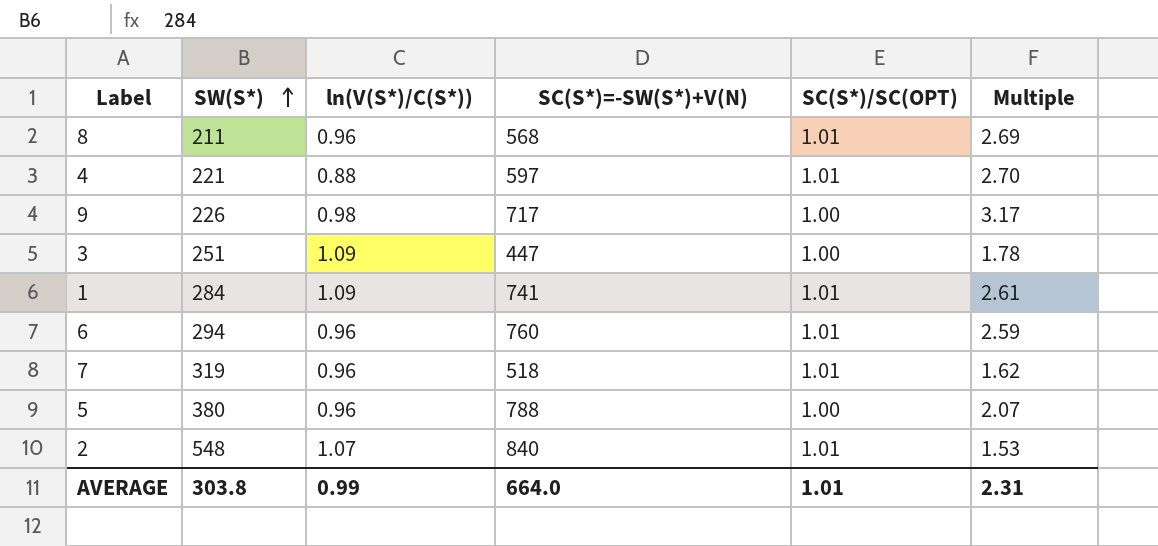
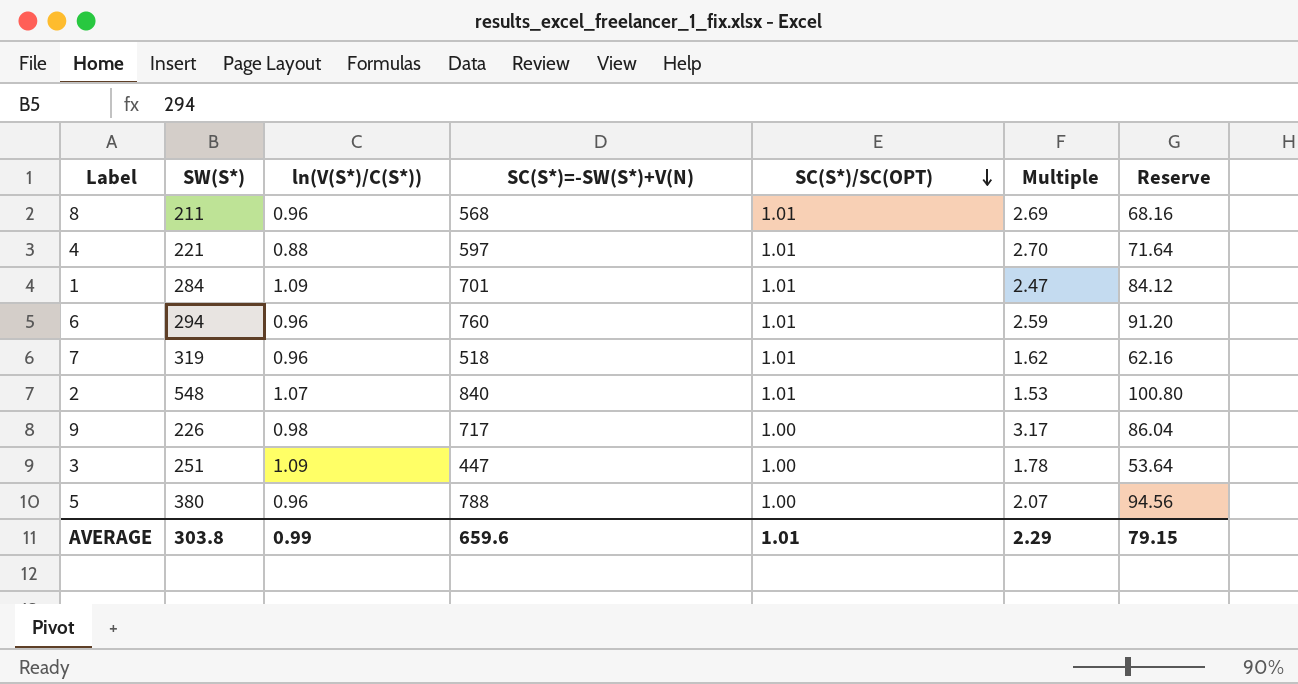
row order: SW(S*) ascending -> SC(S*)/SC(OPT) descending
column Reserve | formula: none -> [SC(S*)=-SW(S*)+V(N)] * 0.12
1 | SC(S*)=-SW(S*)+V(N): 741 -> 701
1 | Multiple: 2.61 -> 2.47
AVERAGE | SC(S*)=-SW(S*)+V(N): 664.0 -> 659.6
AVERAGE | Multiple: 2.31 -> 2.29

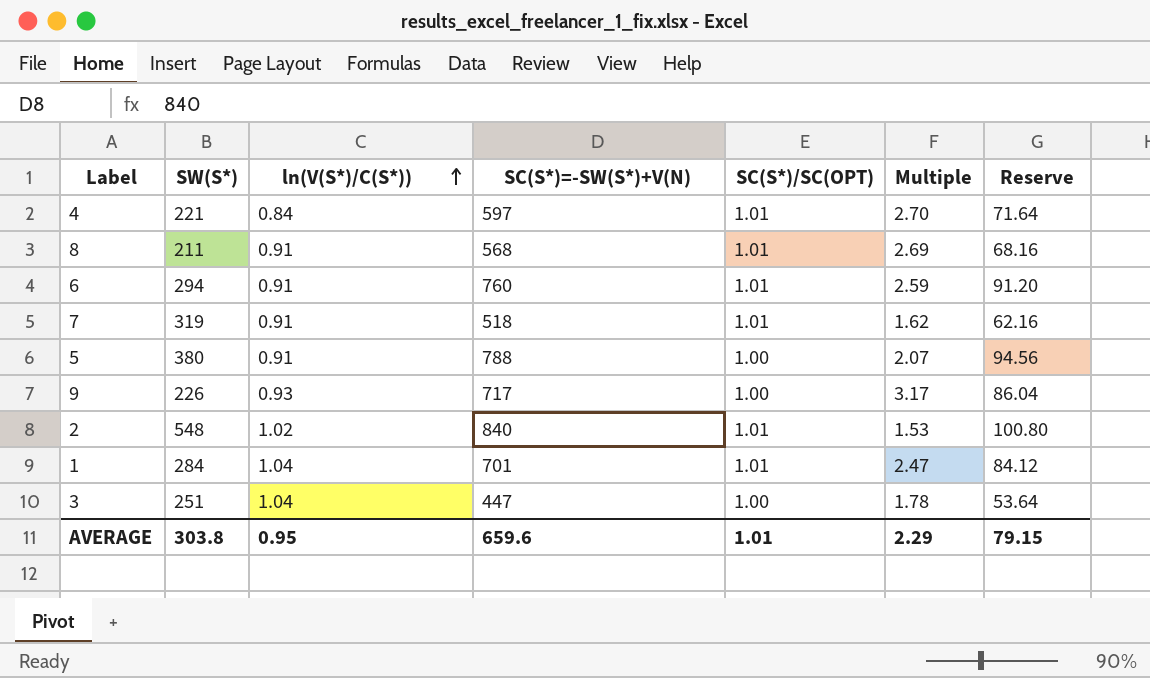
row order: SC(S*)/SC(OPT) descending -> ln(V(S*)/C(S*)) ascending
4 | ln(V(S*)/C(S*)): 0.88 -> 0.84
8 | ln(V(S*)/C(S*)): 0.96 -> 0.91
6 | ln(V(S*)/C(S*)): 0.96 -> 0.91
7 | ln(V(S*)/C(S*)): 0.96 -> 0.91
5 | ln(V(S*)/C(S*)): 0.96 -> 0.91
9 | ln(V(S*)/C(S*)): 0.98 -> 0.93
2 | ln(V(S*)/C(S*)): 1.07 -> 1.02
1 | ln(V(S*)/C(S*)): 1.09 -> 1.04
3 | ln(V(S*)/C(S*)): 1.09 -> 1.04
AVERAGE | ln(V(S*)/C(S*)): 0.99 -> 0.95

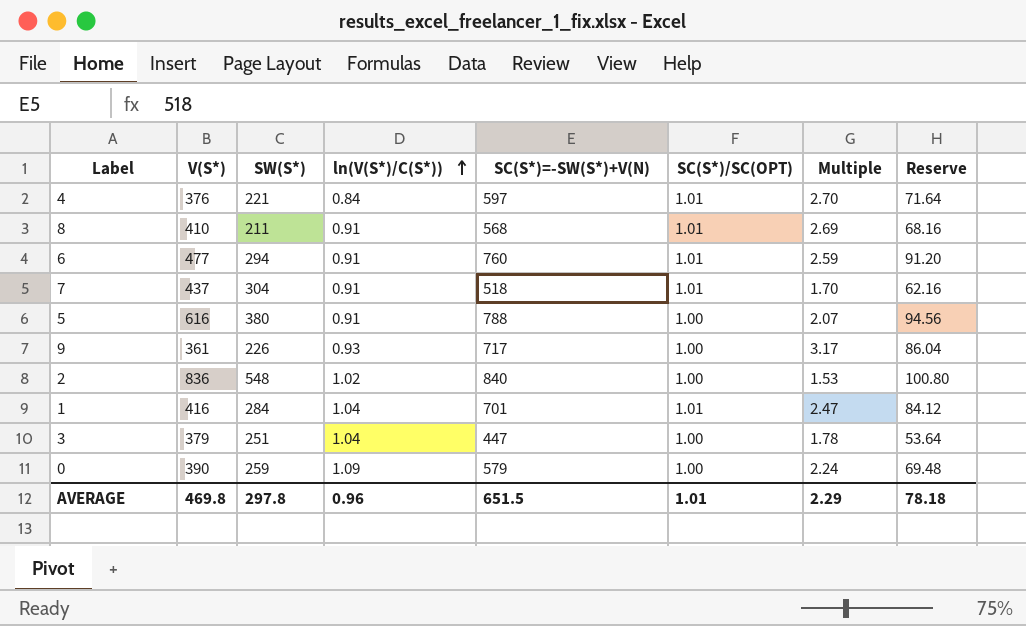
column V(S*) | position: none -> 2
7 | SW(S*): 319 -> 304
7 | Multiple: 1.62 -> 1.70
2 | SC(S*)/SC(OPT): 1.01 -> 1.00
row 0: none -> 390 | 259 | 1.09 | 579 | 1.00 | 2.24 | 69.48
AVERAGE | SW(S*): 303.8 -> 297.8
AVERAGE | ln(V(S*)/C(S*)): 0.95 -> 0.96
AVERAGE | SC(S*)=-SW(S*)+V(N): 659.6 -> 651.5
AVERAGE | Reserve: 79.15 -> 78.18

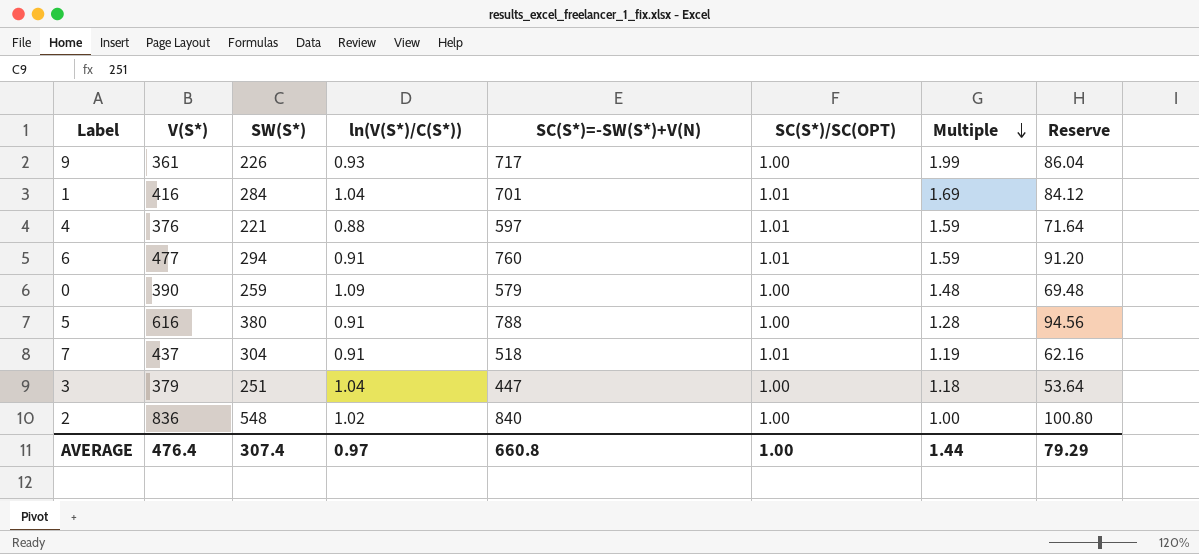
row order: ln(V(S*)/C(S*)) ascending -> Multiple descending
column Multiple | formula: [SC(S*)=-SW(S*)+V(N)] / [SW(S*)] -> [SC(S*)=-SW(S*)+V(N)] / [V(S*)]
row 8: 410 | 211 | 0.91 | 568 | 1.01 | 2.69 | 68.16 -> none
4 | ln(V(S*)/C(S*)): 0.84 -> 0.88
AVERAGE | V(S*): 469.8 -> 476.4
AVERAGE | SW(S*): 297.8 -> 307.4
AVERAGE | ln(V(S*)/C(S*)): 0.96 -> 0.97
AVERAGE | SC(S*)=-SW(S*)+V(N): 651.5 -> 660.8
AVERAGE | SC(S*)/SC(OPT): 1.01 -> 1.00
AVERAGE | Multiple: 2.29 -> 1.44
AVERAGE | Reserve: 78.18 -> 79.29

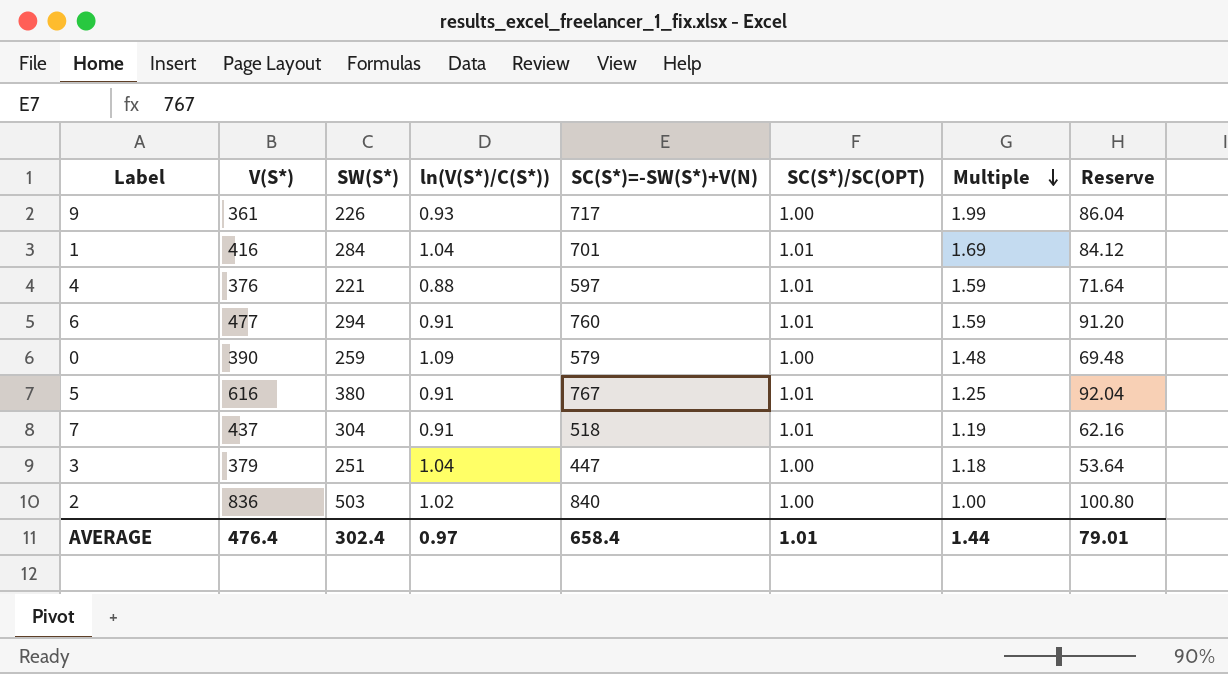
5 | SC(S*)=-SW(S*)+V(N): 788 -> 767
5 | SC(S*)/SC(OPT): 1.00 -> 1.01
5 | Multiple: 1.28 -> 1.25
5 | Reserve: 94.56 -> 92.04
2 | SW(S*): 548 -> 503
AVERAGE | SW(S*): 307.4 -> 302.4
AVERAGE | SC(S*)=-SW(S*)+V(N): 660.8 -> 658.4
AVERAGE | SC(S*)/SC(OPT): 1.00 -> 1.01
AVERAGE | Reserve: 79.29 -> 79.01

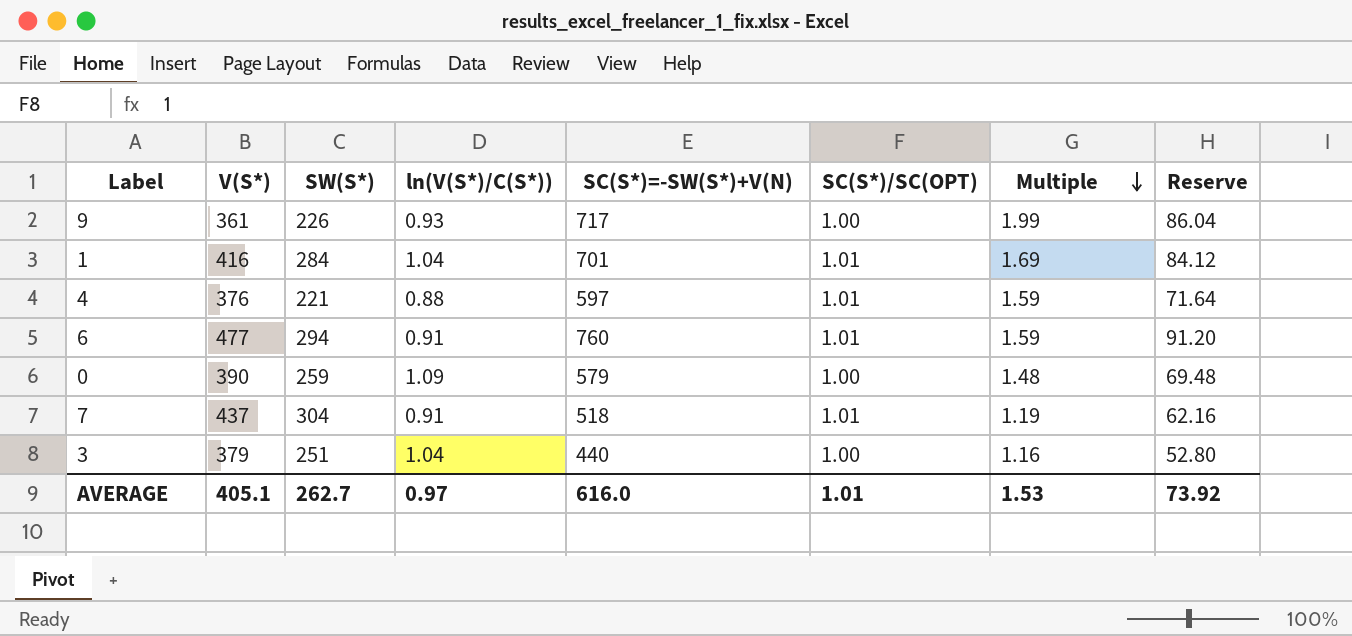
row 5: 616 | 380 | 0.91 | 767 | 1.01 | 1.25 | 92.04 -> none
row 2: 836 | 503 | 1.02 | 840 | 1.00 | 1.00 | 100.80 -> none
3 | SC(S*)=-SW(S*)+V(N): 447 -> 440
3 | Multiple: 1.18 -> 1.16
3 | Reserve: 53.64 -> 52.80
AVERAGE | V(S*): 476.4 -> 405.1
AVERAGE | SW(S*): 302.4 -> 262.7
AVERAGE | SC(S*)=-SW(S*)+V(N): 658.4 -> 616.0
AVERAGE | Multiple: 1.44 -> 1.53
AVERAGE | Reserve: 79.01 -> 73.92

